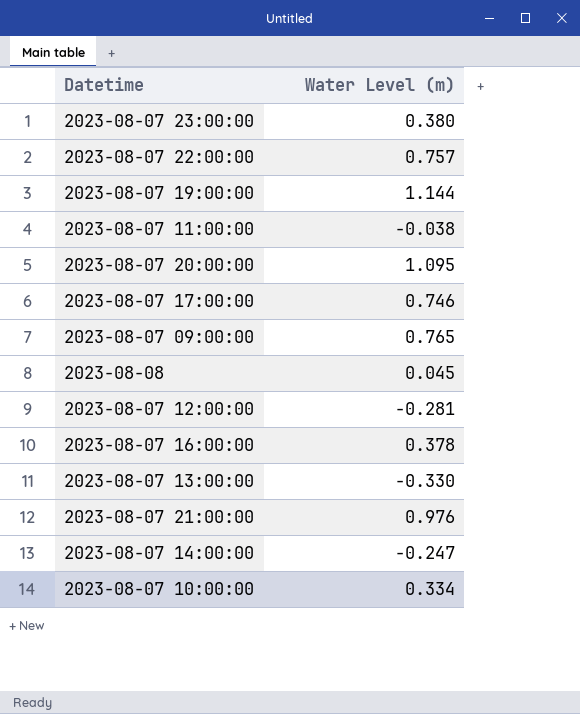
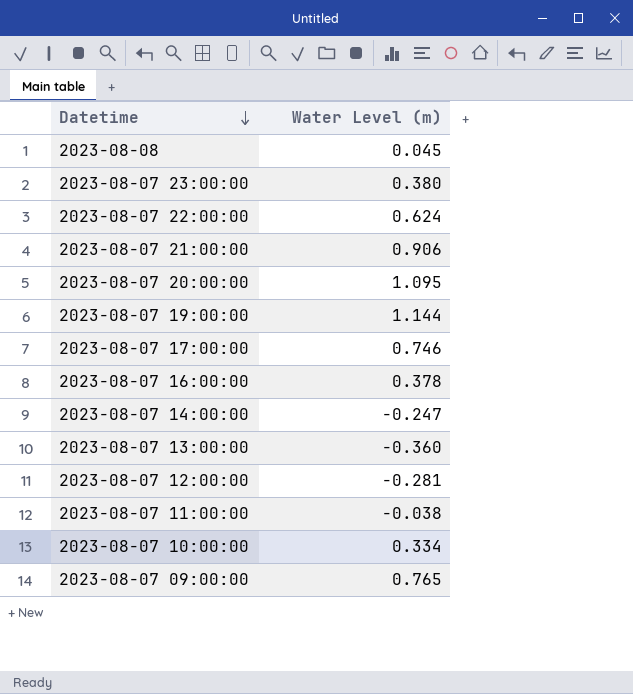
row order: none -> Datetime descending
2023-08-07 22:00:00 | Water Level (m): 0.757 -> 0.624
2023-08-07 21:00:00 | Water Level (m): 0.976 -> 0.906
2023-08-07 13:00:00 | Water Level (m): -0.330 -> -0.360

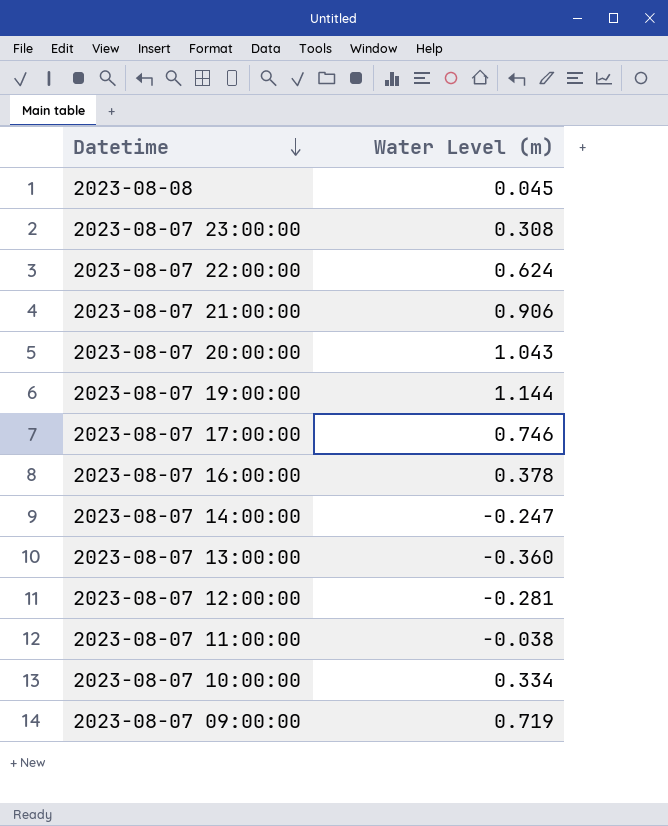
2023-08-07 23:00:00 | Water Level (m): 0.380 -> 0.308
2023-08-07 20:00:00 | Water Level (m): 1.095 -> 1.043
2023-08-07 09:00:00 | Water Level (m): 0.765 -> 0.719

